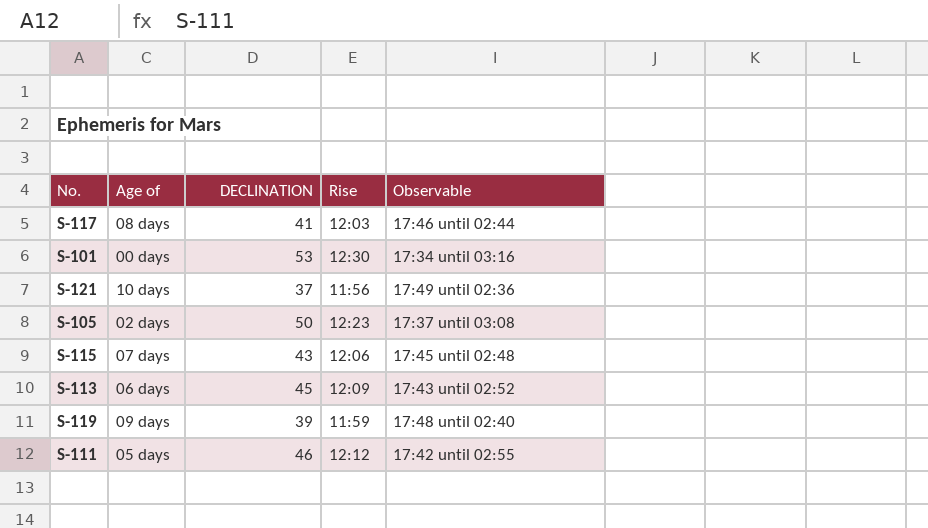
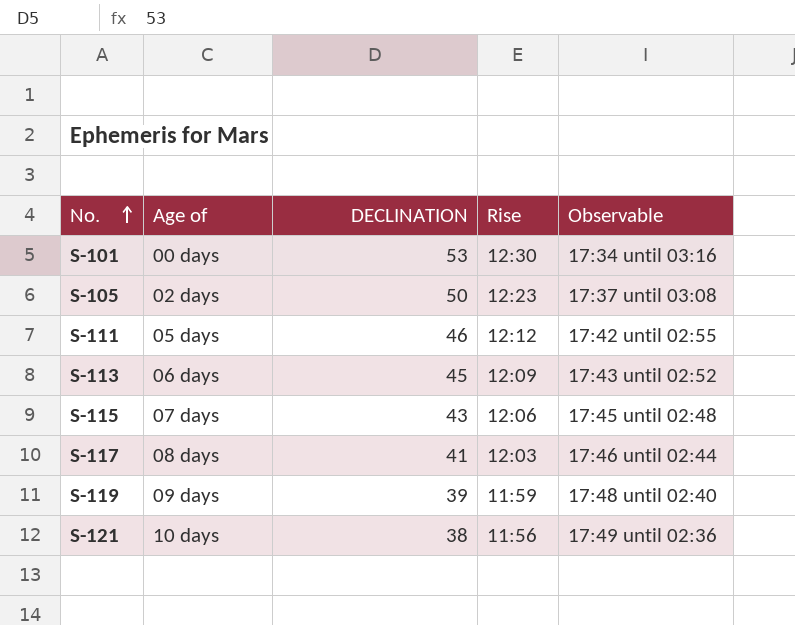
row order: none -> No. ascending
S-121 | DECLINATION: 37 -> 38

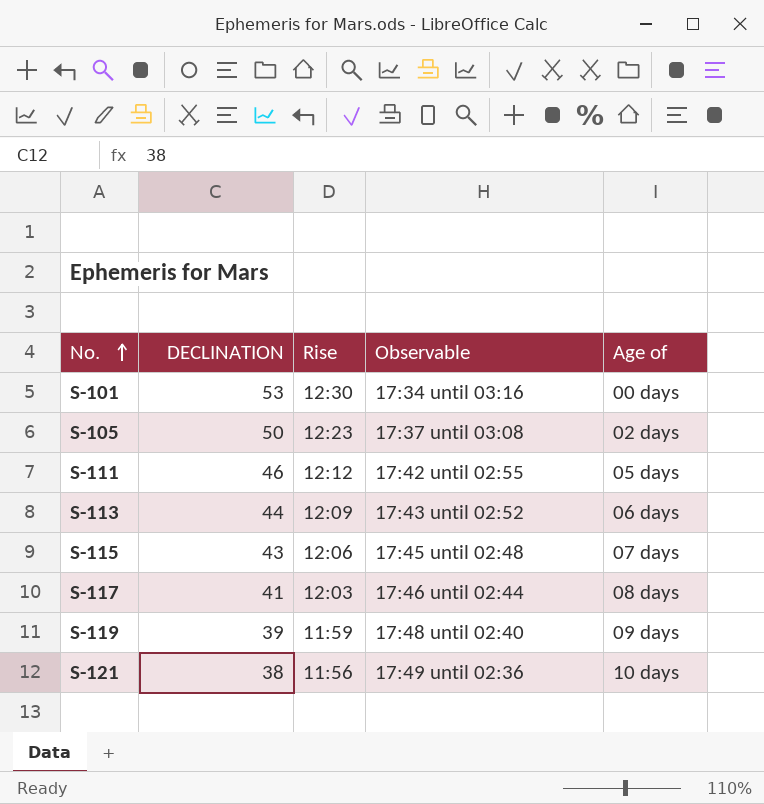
column Age of | position: 2 -> 5
S-113 | DECLINATION: 45 -> 44

